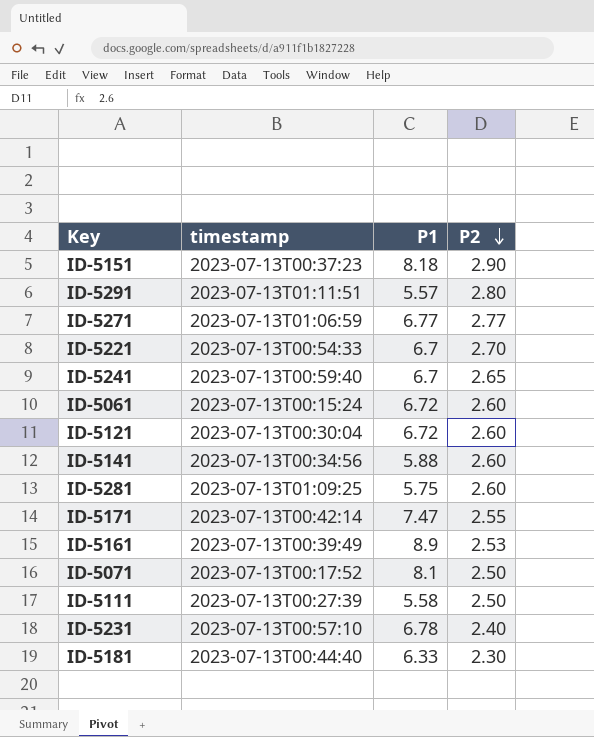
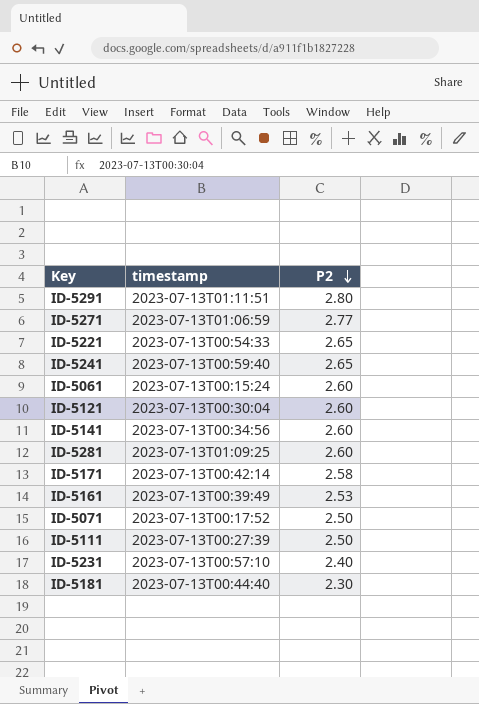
column P1 | position: 3 -> none
row ID-5151: 2023-07-13T00:37:23 | 8.18 | 2.90 -> none
ID-5221 | P2: 2.70 -> 2.65
ID-5171 | P2: 2.55 -> 2.58

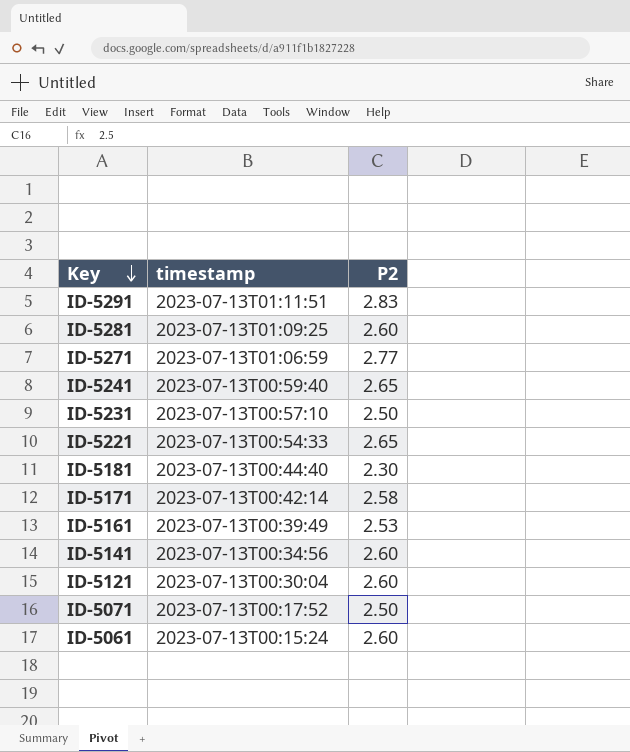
row order: P2 descending -> Key descending
row ID-5111: 2023-07-13T00:27:39 | 2.50 -> none
ID-5291 | P2: 2.80 -> 2.83
ID-5231 | P2: 2.40 -> 2.50

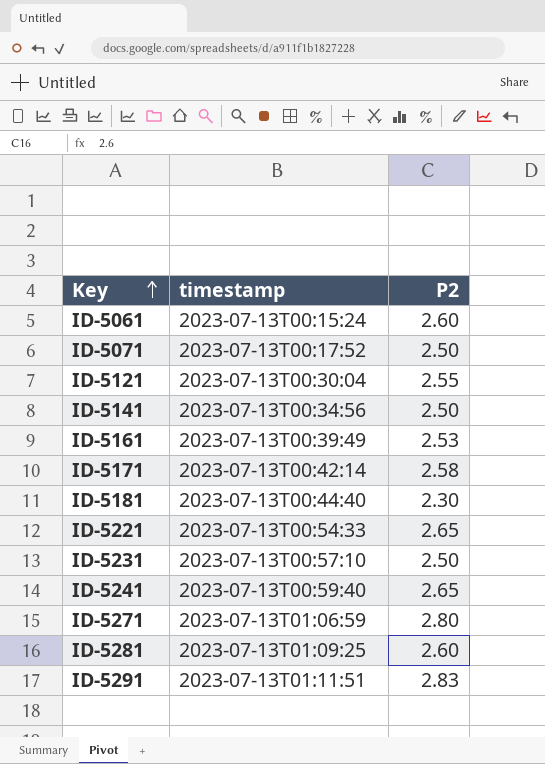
row order: Key descending -> Key ascending
ID-5121 | P2: 2.60 -> 2.55
ID-5141 | P2: 2.60 -> 2.50
ID-5271 | P2: 2.77 -> 2.80

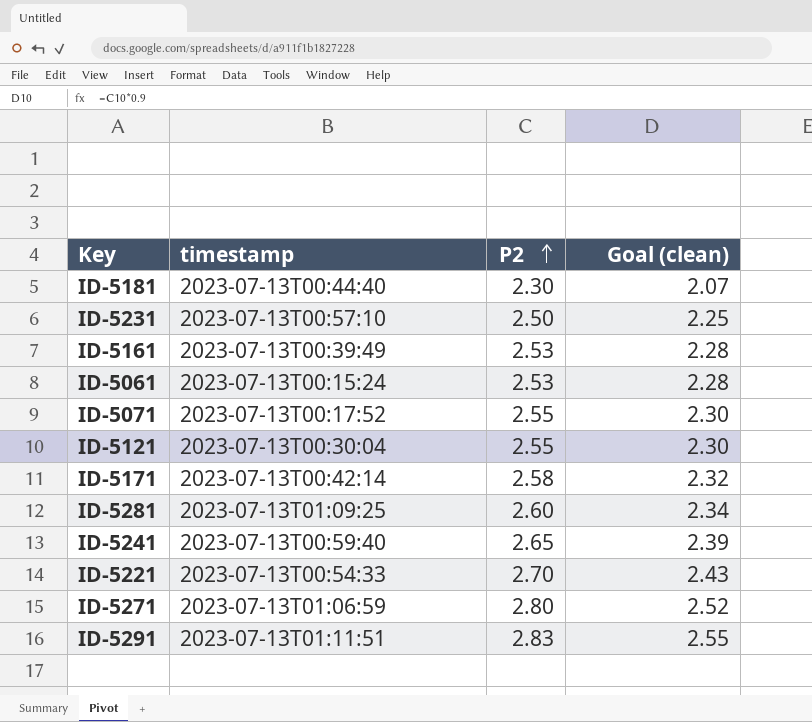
row order: Key ascending -> P2 ascending
column Goal (clean) | formula: none -> [P2] * 0.9
row ID-5141: 2023-07-13T00:34:56 | 2.50 -> none
ID-5061 | P2: 2.60 -> 2.53
ID-5071 | P2: 2.50 -> 2.55
ID-5221 | P2: 2.65 -> 2.70

